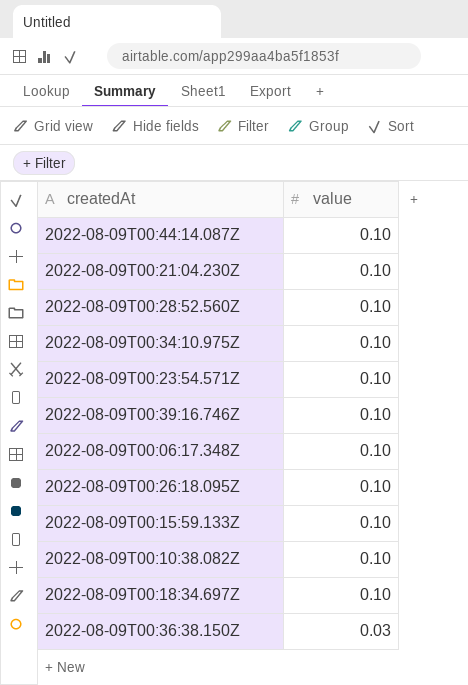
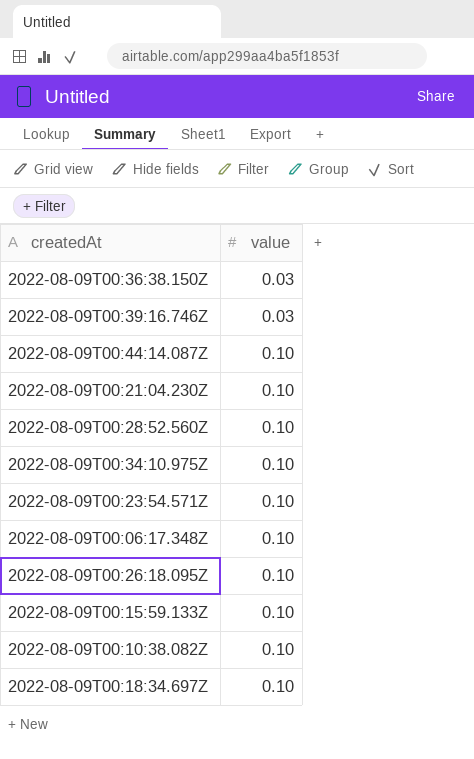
row order: value descending -> value ascending
2022-08-09T00:39:16.746Z | value: 0.10 -> 0.03

